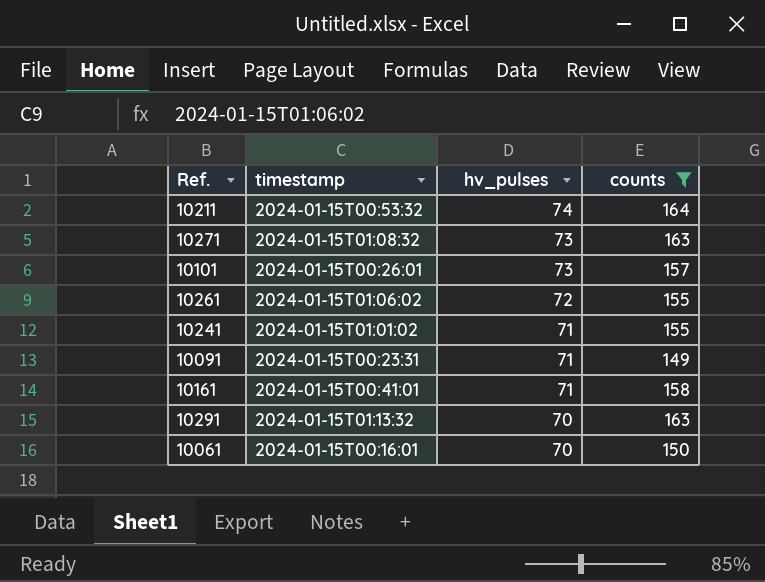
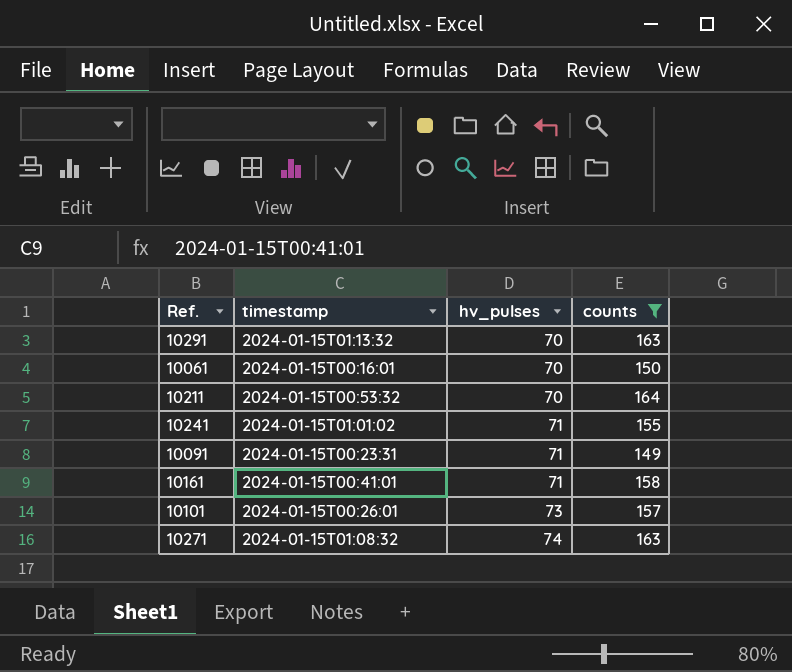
row order: hv_pulses descending -> hv_pulses ascending
row 10261: 2024-01-15T01:06:02 | 72 | 155 -> none
10211 | hv_pulses: 74 -> 70
10271 | hv_pulses: 73 -> 74

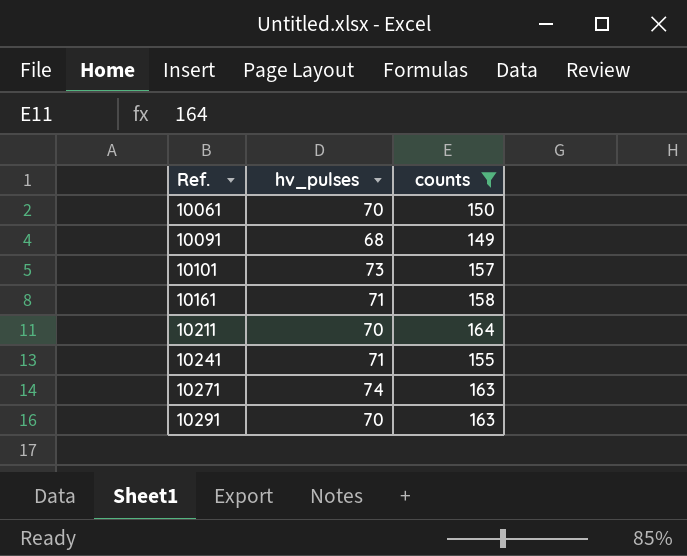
row order: hv_pulses ascending -> Ref. ascending
column timestamp | position: 2 -> none
10091 | hv_pulses: 71 -> 68

